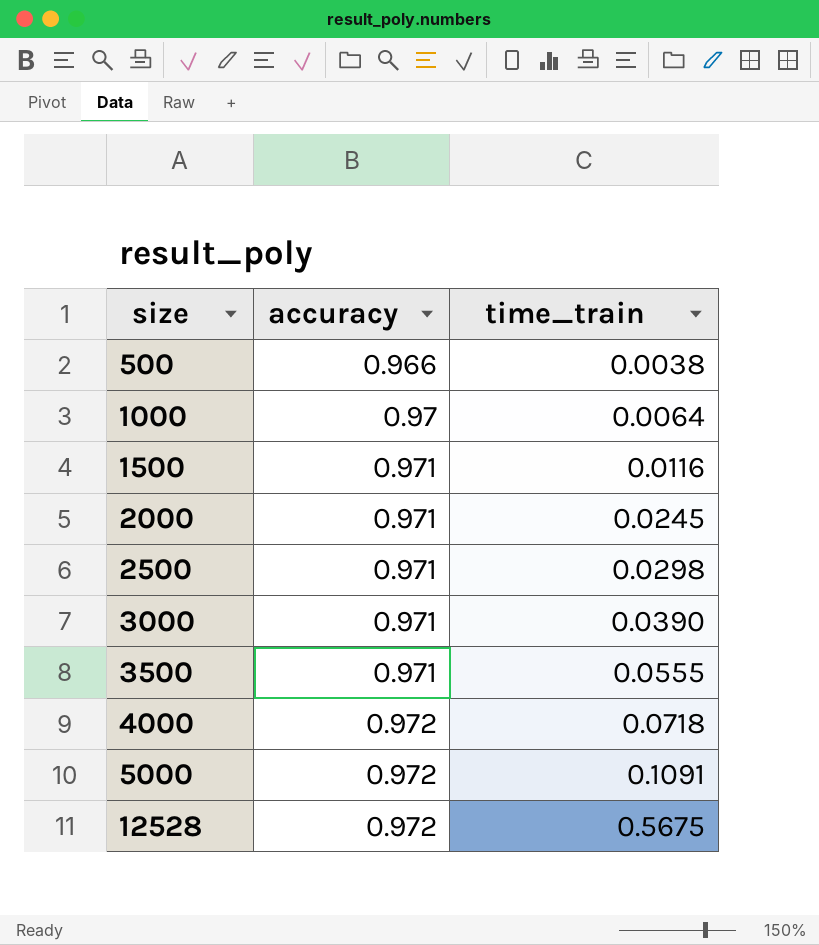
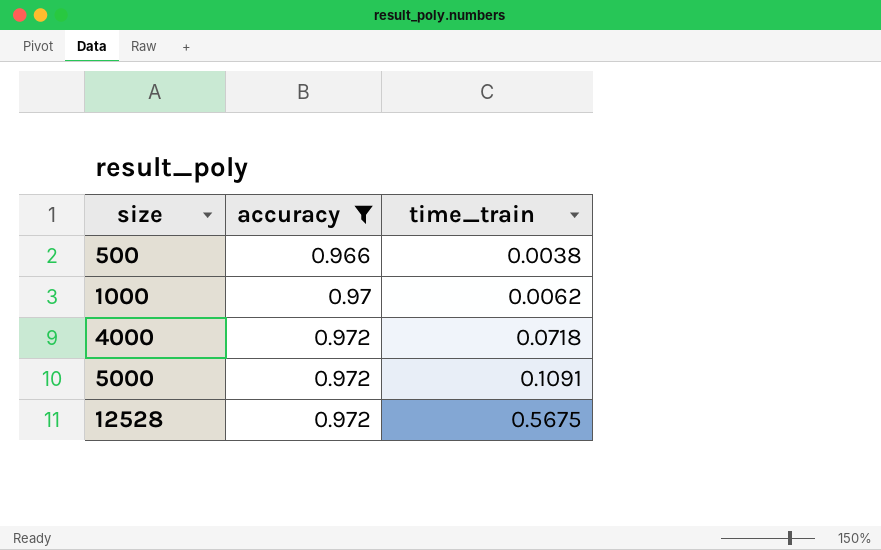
filter: none -> accuracy != 0.971
1000 | time_train: 0.0064 -> 0.0062

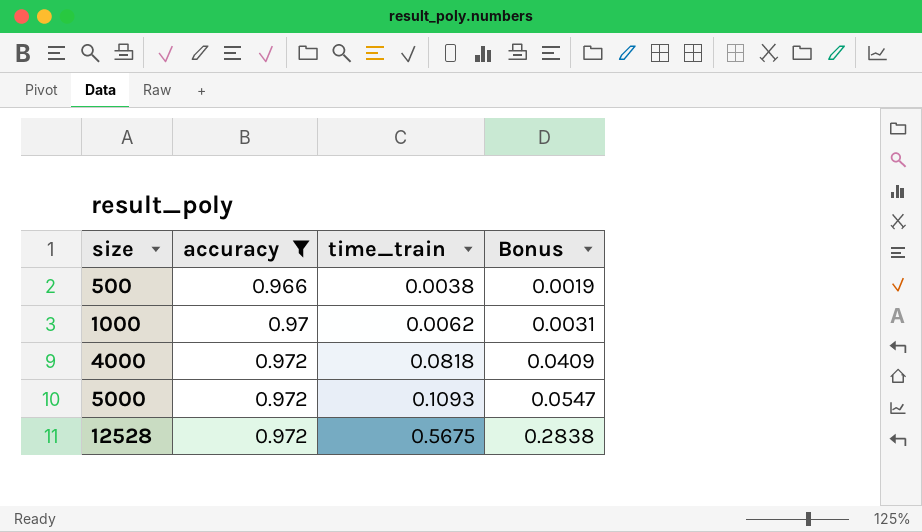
column Bonus | formula: none -> [time_train] * 0.5
4000 | time_train: 0.0718 -> 0.0818
5000 | time_train: 0.1091 -> 0.1093

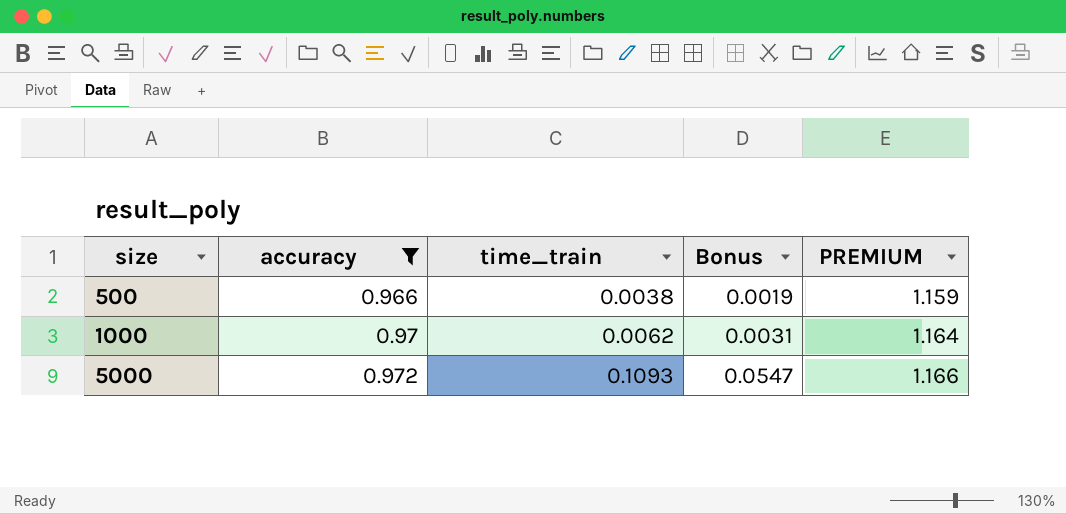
column PREMIUM | formula: none -> [accuracy] * 1.2
row 4000: 0.972 | 0.0818 | 0.0409 -> none
row 12528: 0.972 | 0.5675 | 0.2838 -> none

